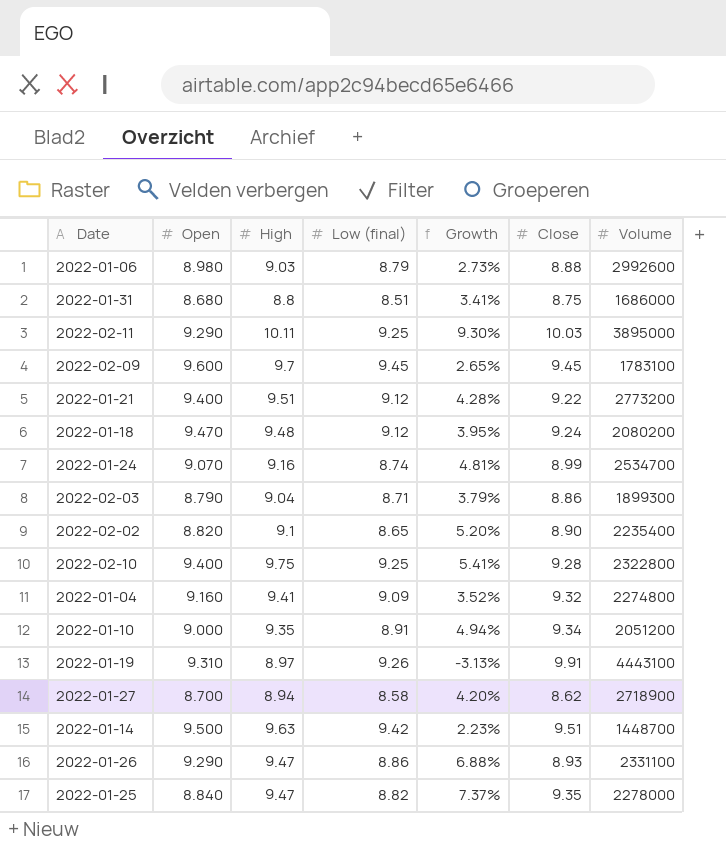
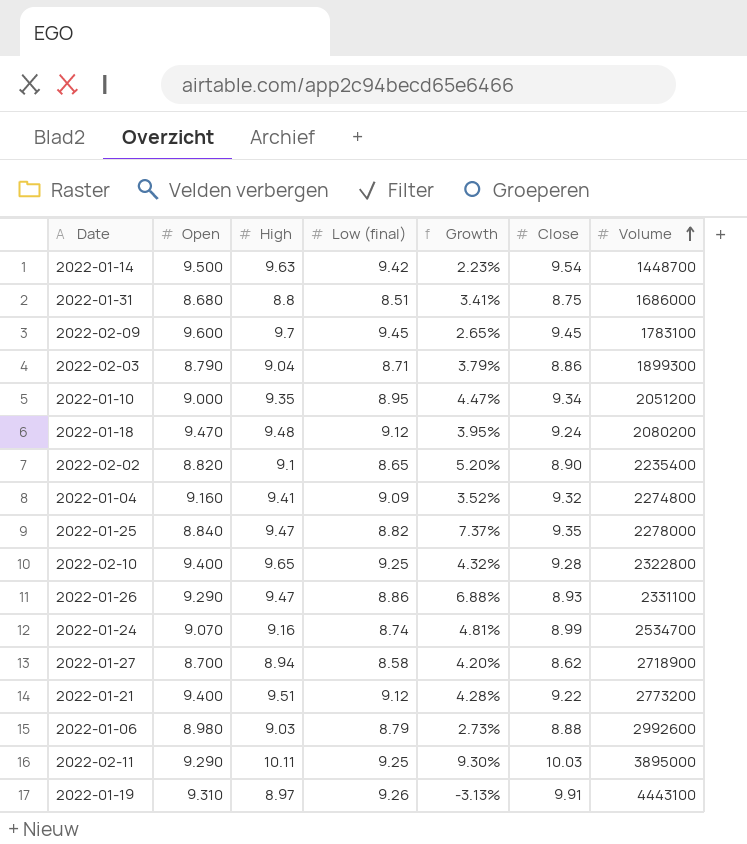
row order: none -> Volume ascending
2022-01-14 | Close: 9.51 -> 9.54
2022-01-10 | Low (final): 8.91 -> 8.95
2022-01-10 | Growth: 4.94% -> 4.47%
2022-02-10 | High: 9.75 -> 9.65
2022-02-10 | Growth: 5.41% -> 4.32%

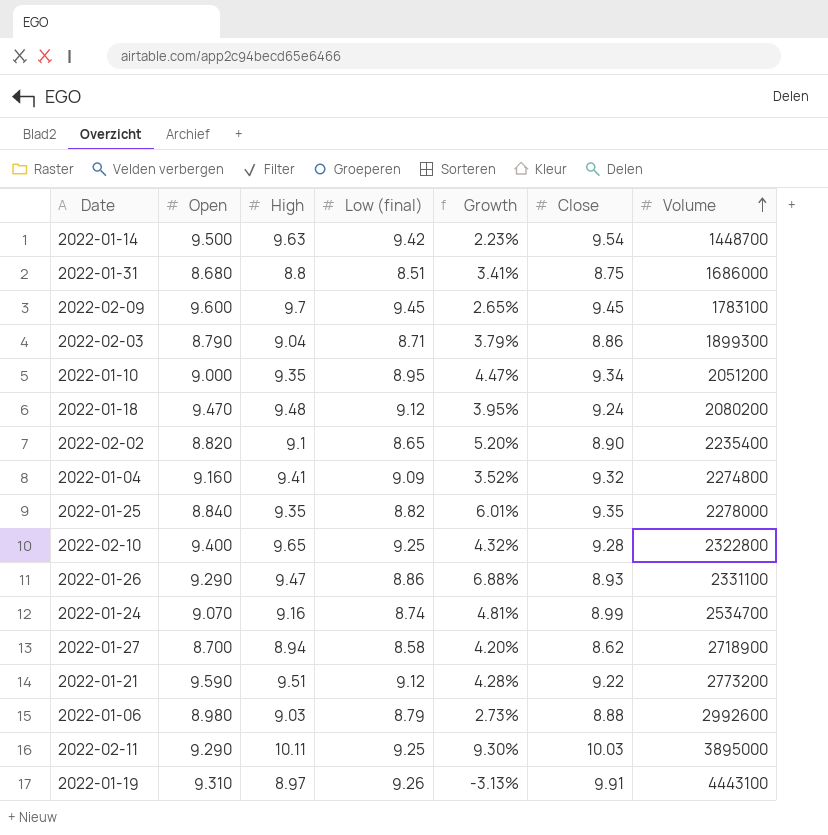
2022-01-25 | High: 9.47 -> 9.35
2022-01-25 | Growth: 7.37% -> 6.01%
2022-01-21 | Open: 9.400 -> 9.590

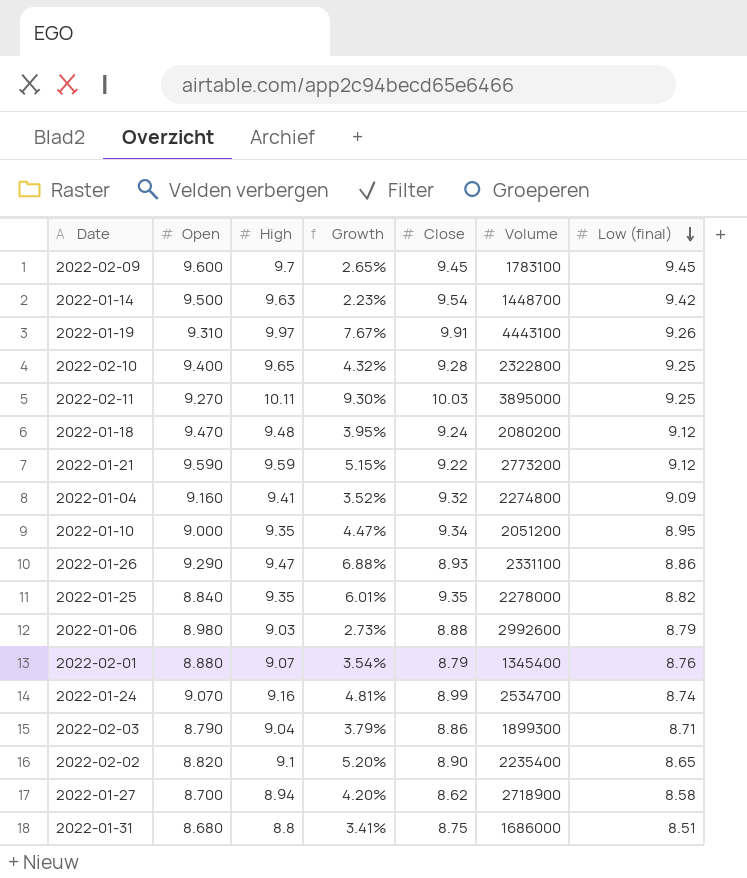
row order: Volume ascending -> Low (final) descending
column Low (final) | position: 4 -> 7
2022-01-19 | High: 8.97 -> 9.97
2022-01-19 | Growth: -3.13% -> 7.67%
2022-02-11 | Open: 9.290 -> 9.270
2022-01-21 | High: 9.51 -> 9.59
2022-01-21 | Growth: 4.28% -> 5.15%
row 2022-02-01: none -> 8.880 | 9.07 | 3.54% | 8.79 | 1345400 | 8.76

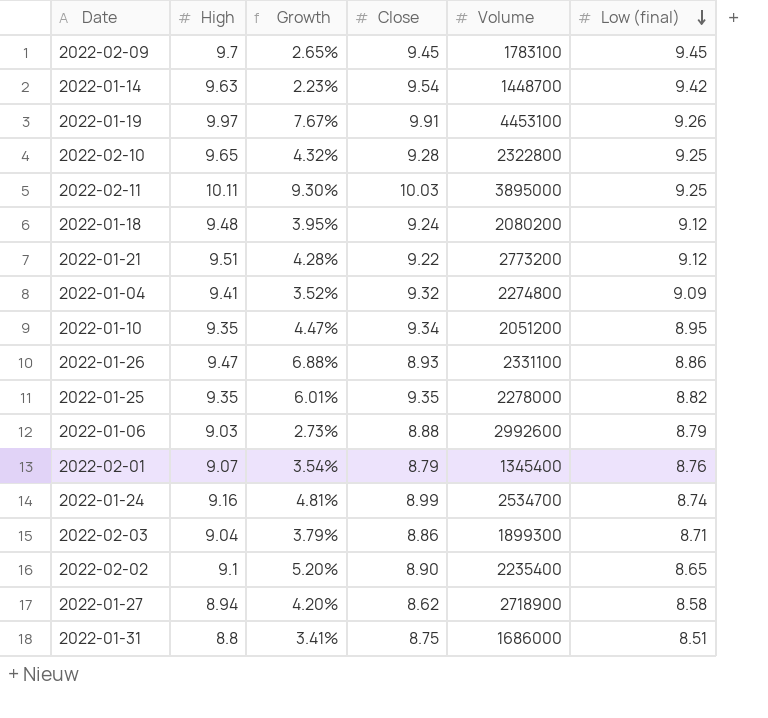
column Open | position: 2 -> none
2022-01-19 | Volume: 4443100 -> 4453100
2022-01-21 | High: 9.59 -> 9.51
2022-01-21 | Growth: 5.15% -> 4.28%

